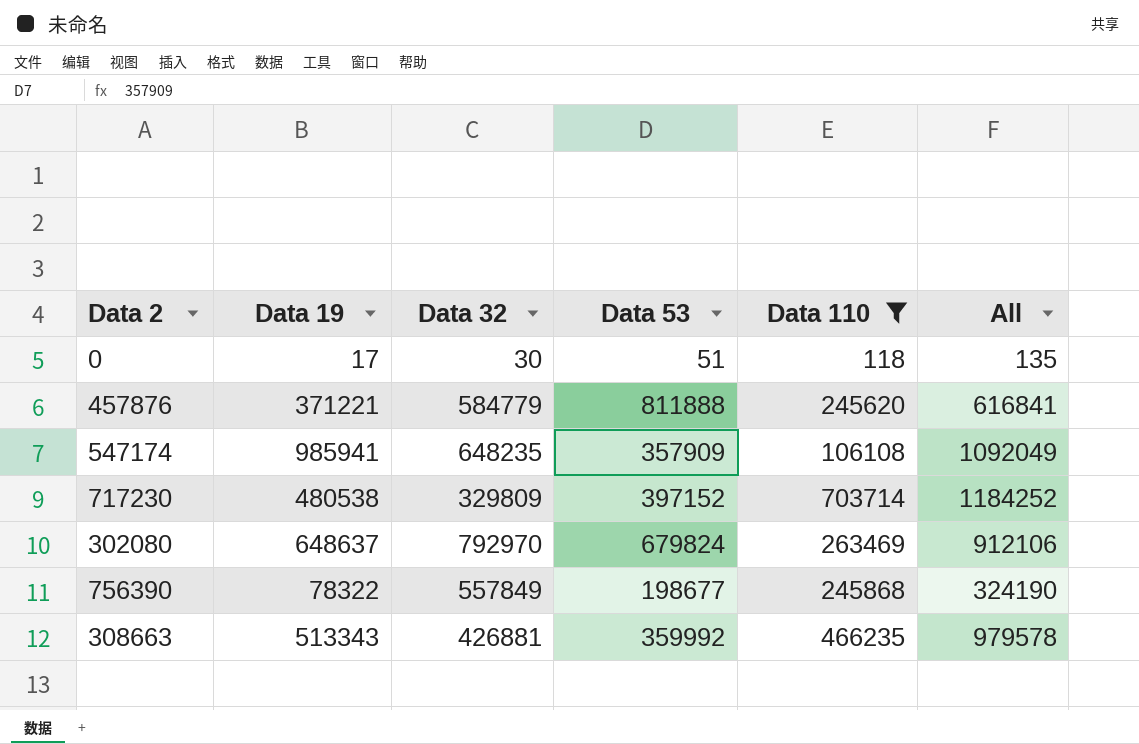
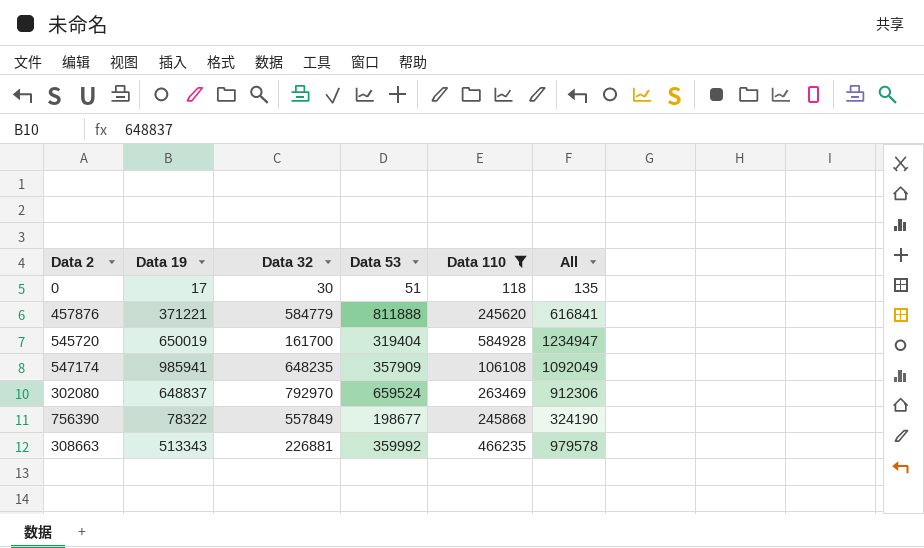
row 717230: 480538 | 329809 | 397152 | 703714 | 1184252 -> none
row 545720: none -> 650019 | 161700 | 319404 | 584928 | 1234947
302080 | Data 19: 648637 -> 648837
302080 | Data 53: 679824 -> 659524
302080 | All: 912106 -> 912306
308663 | Data 32: 426881 -> 226881

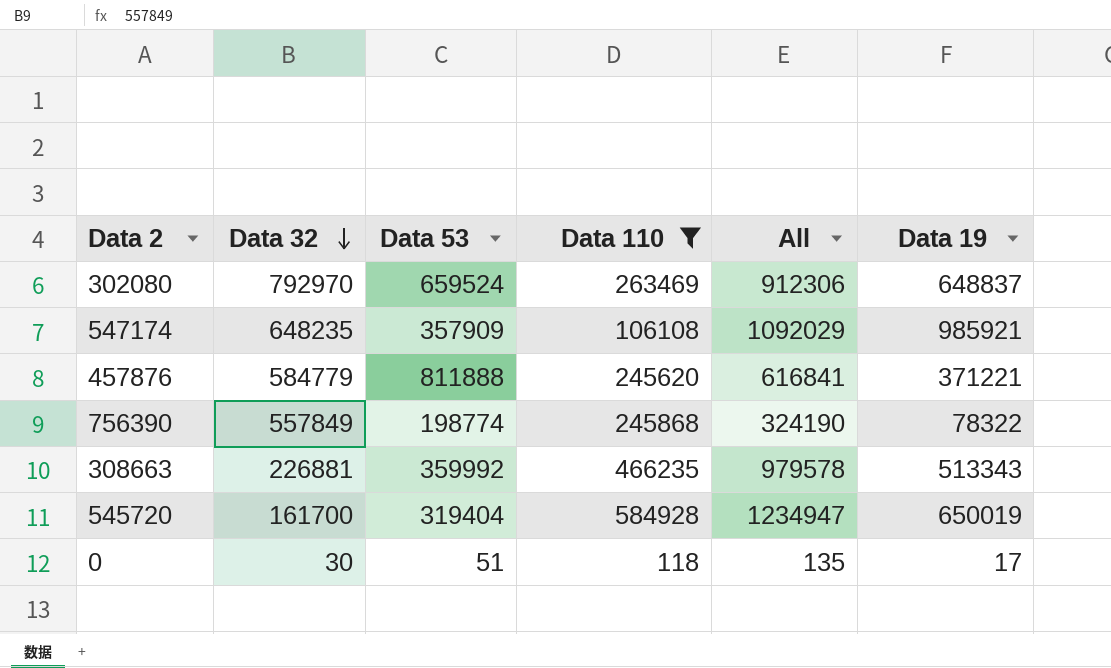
row order: none -> Data 32 descending
column Data 19 | position: 2 -> 6
547174 | All: 1092049 -> 1092029
547174 | Data 19: 985941 -> 985921
756390 | Data 53: 198677 -> 198774

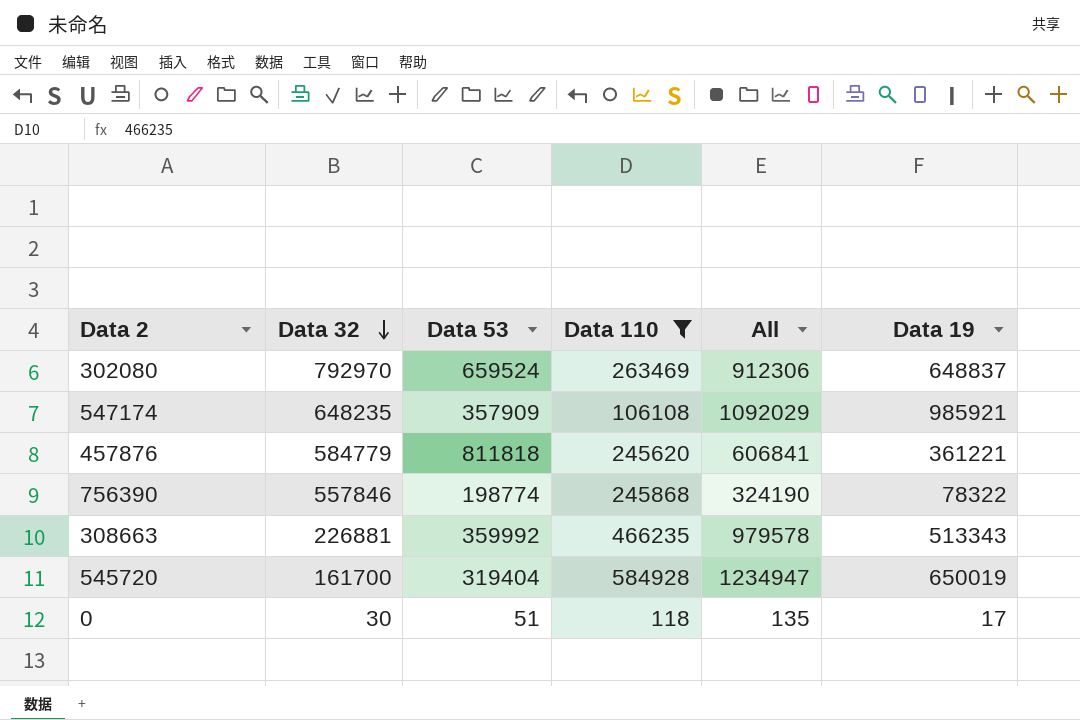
457876 | Data 53: 811888 -> 811818
457876 | All: 616841 -> 606841
457876 | Data 19: 371221 -> 361221
756390 | Data 32: 557849 -> 557846

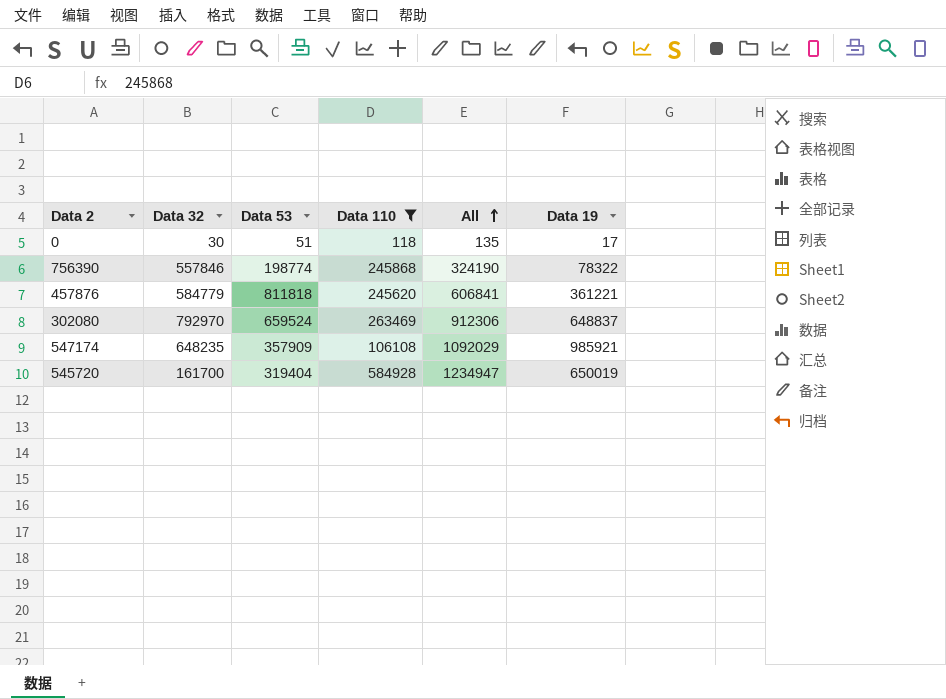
row order: Data 32 descending -> All ascending
row 308663: 226881 | 359992 | 466235 | 979578 | 513343 -> none

